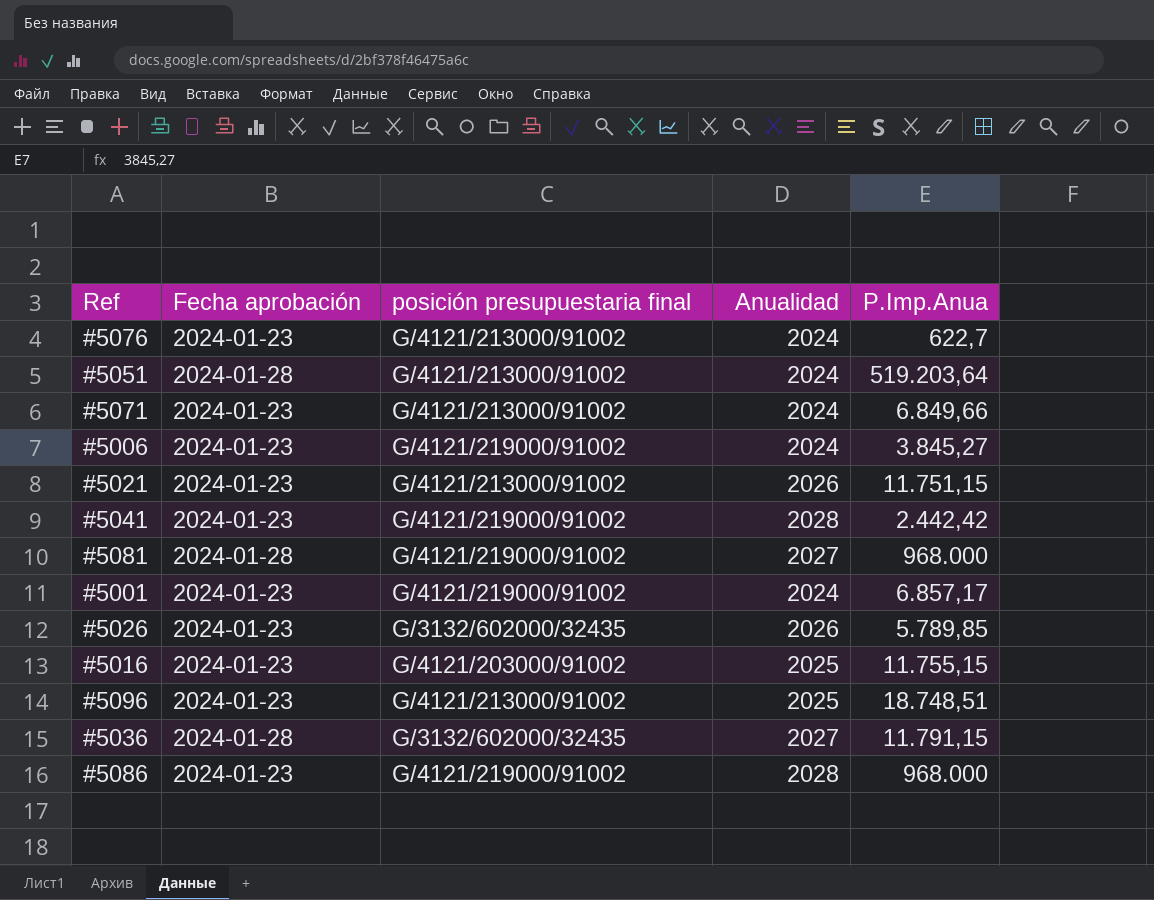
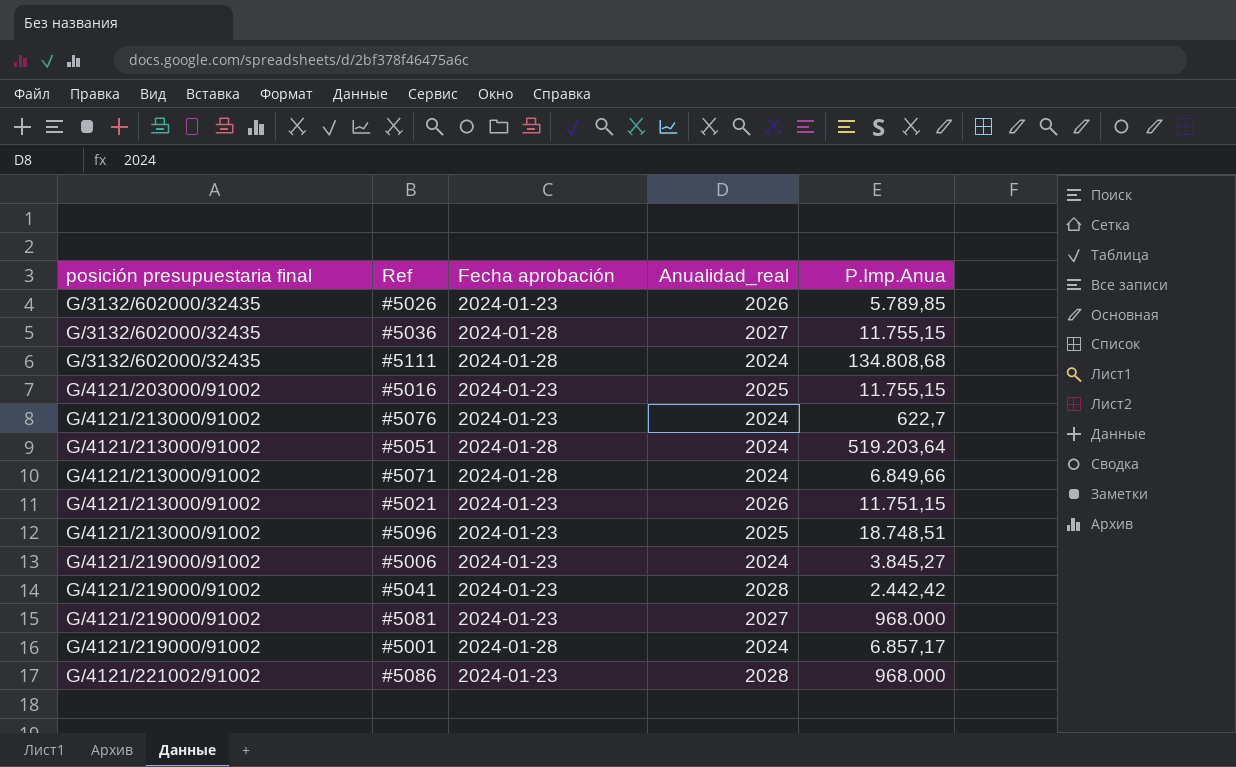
row order: none -> posición presupuestaria final ascending
column posición presupuestaria final | position: 3 -> 1
column name: Anualidad -> Anualidad_real
#5036 | P.Imp.Anua: 11.791,15 -> 11.755,15
row #5111: none -> G/3132/602000/32435 | 2024-01-28 | 2024 | 134.808,68
#5071 | Fecha aprobación: 2024-01-23 -> 2024-01-28
#5081 | Fecha aprobación: 2024-01-28 -> 2024-01-23
#5001 | Fecha aprobación: 2024-01-23 -> 2024-01-28
#5086 | posición presupuestaria final: G/4121/219000/91002 -> G/4121/221002/91002

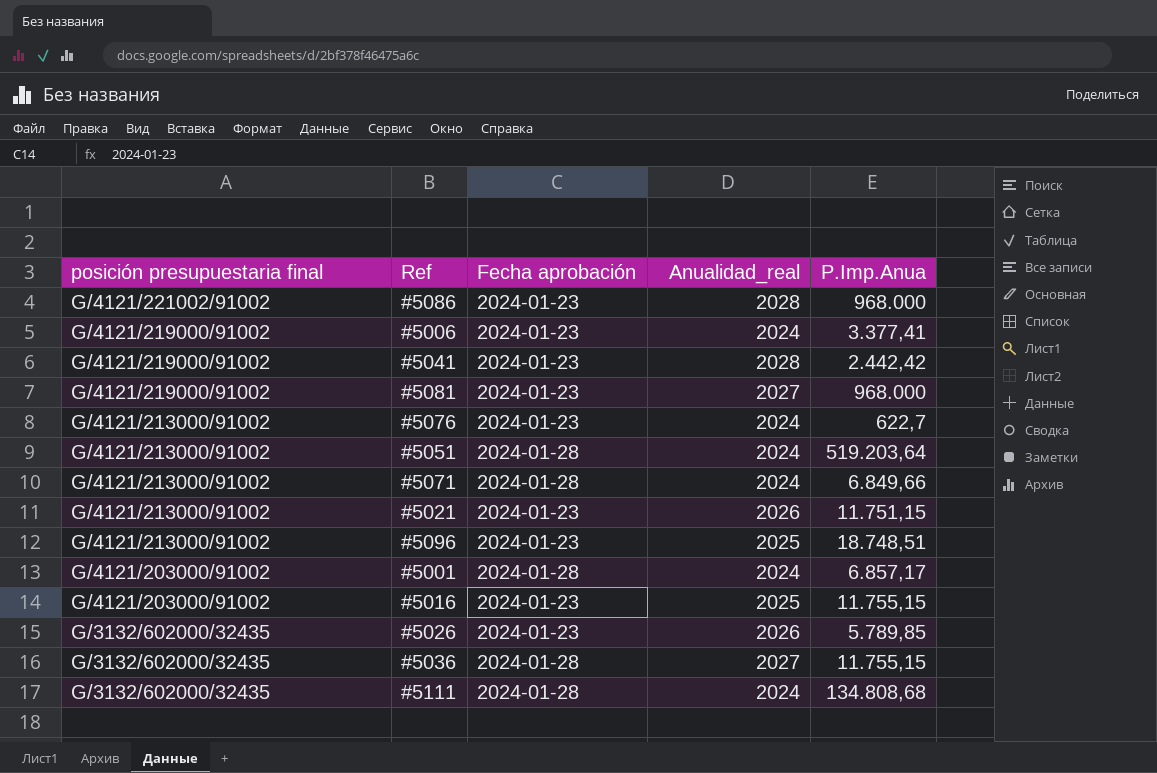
row order: posición presupuestaria final ascending -> posición presupuestaria final descending
#5006 | P.Imp.Anua: 3.845,27 -> 3.377,41
#5001 | posición presupuestaria final: G/4121/219000/91002 -> G/4121/203000/91002

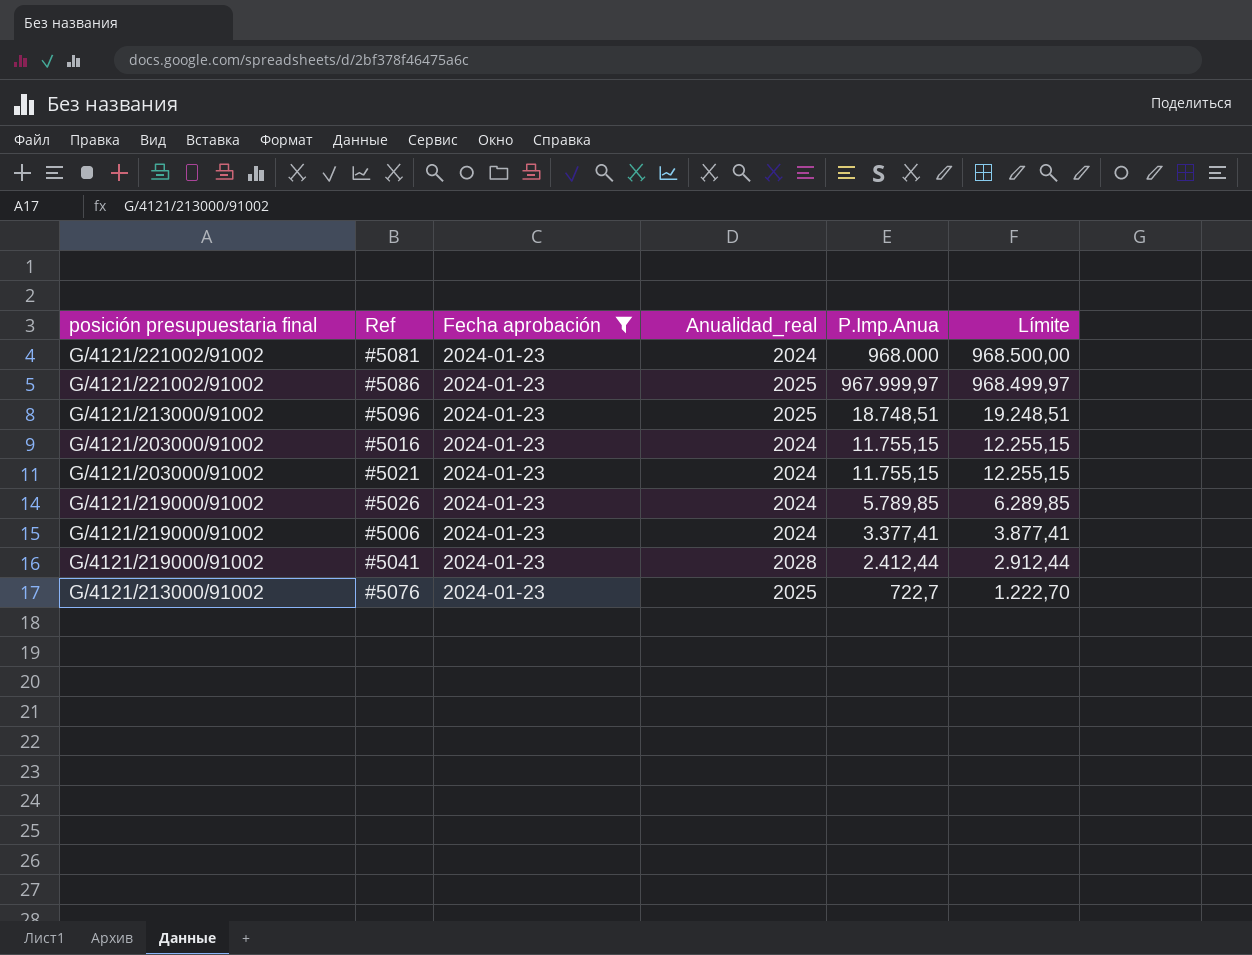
filter: none -> Fecha aprobación = 2024-01-23
row order: posición presupuestaria final descending -> P.Imp.Anua descending
column Límite | formula: none -> [P.Imp.Anua] + 500
#5081 | posición presupuestaria final: G/4121/219000/91002 -> G/4121/221002/91002
#5081 | Anualidad_real: 2027 -> 2024
#5086 | Anualidad_real: 2028 -> 2025
#5086 | P.Imp.Anua: 968.000 -> 967.999,97
#5016 | Anualidad_real: 2025 -> 2024
#5021 | posición presupuestaria final: G/4121/213000/91002 -> G/4121/203000/91002
#5021 | Anualidad_real: 2026 -> 2024
#5021 | P.Imp.Anua: 11.751,15 -> 11.755,15
#5026 | posición presupuestaria final: G/3132/602000/32435 -> G/4121/219000/91002
#5026 | Anualidad_real: 2026 -> 2024
#5041 | P.Imp.Anua: 2.442,42 -> 2.412,44
#5076 | Anualidad_real: 2024 -> 2025
#5076 | P.Imp.Anua: 622,7 -> 722,7

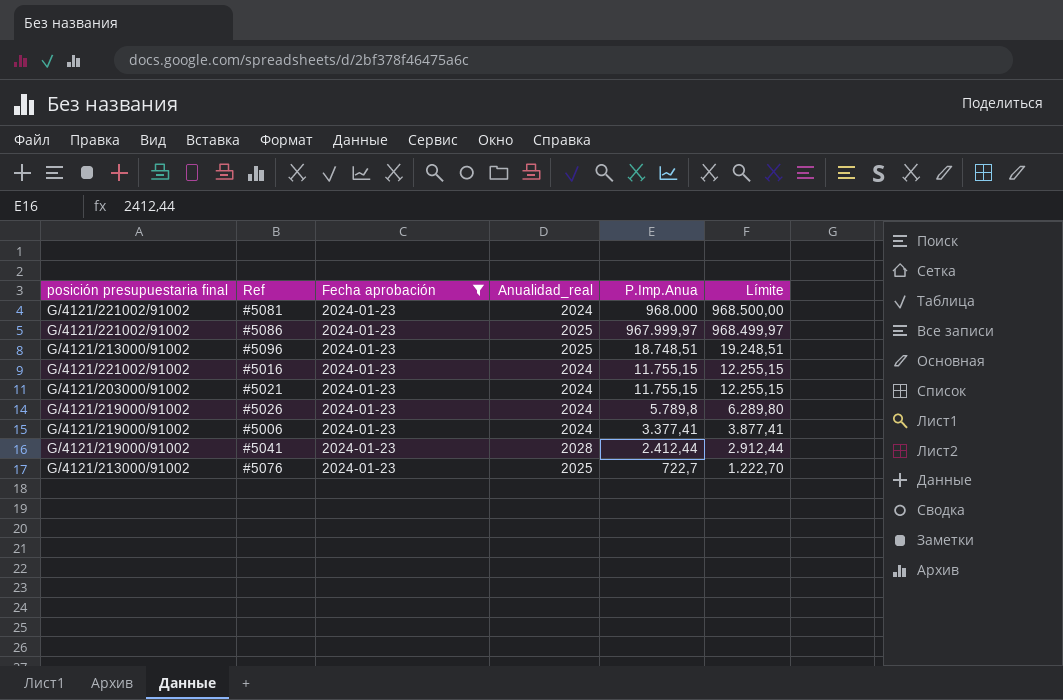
#5016 | posición presupuestaria final: G/4121/203000/91002 -> G/4121/221002/91002
#5026 | P.Imp.Anua: 5.789,85 -> 5.789,8
#5026 | Límite: 6.289,85 -> 6.289,80

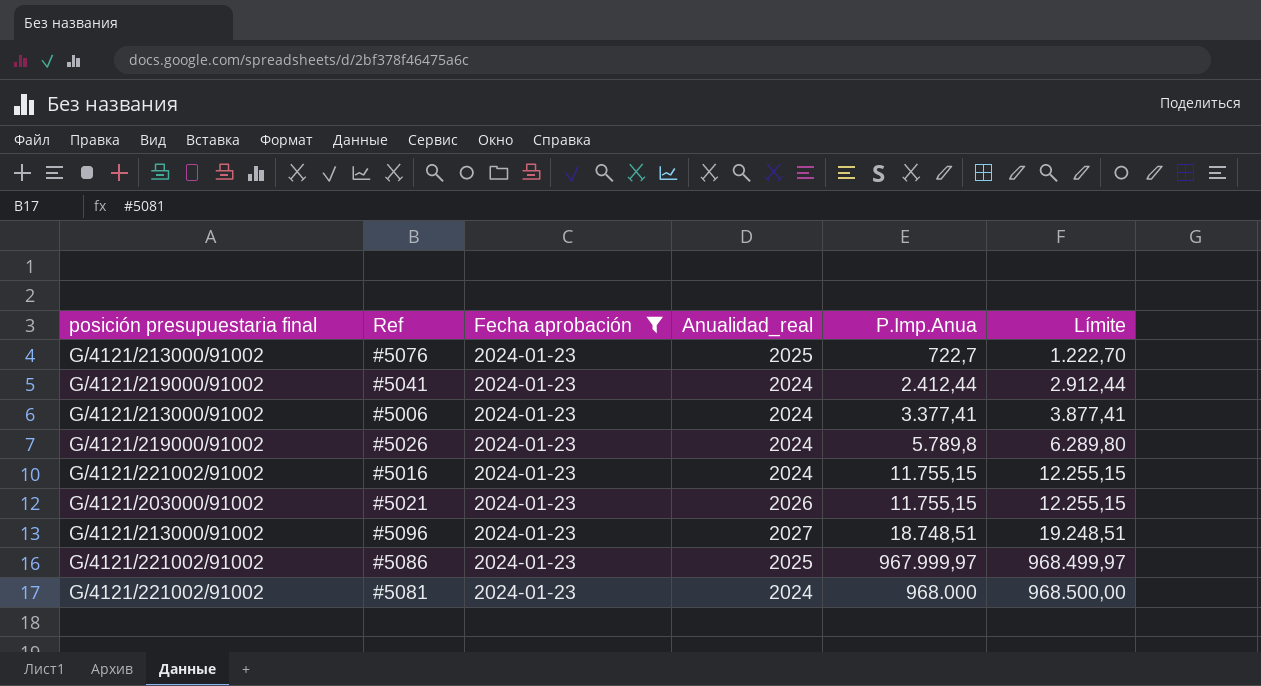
row order: P.Imp.Anua descending -> P.Imp.Anua ascending
#5041 | Anualidad_real: 2028 -> 2024
#5006 | posición presupuestaria final: G/4121/219000/91002 -> G/4121/213000/91002
#5021 | Anualidad_real: 2024 -> 2026
#5096 | Anualidad_real: 2025 -> 2027

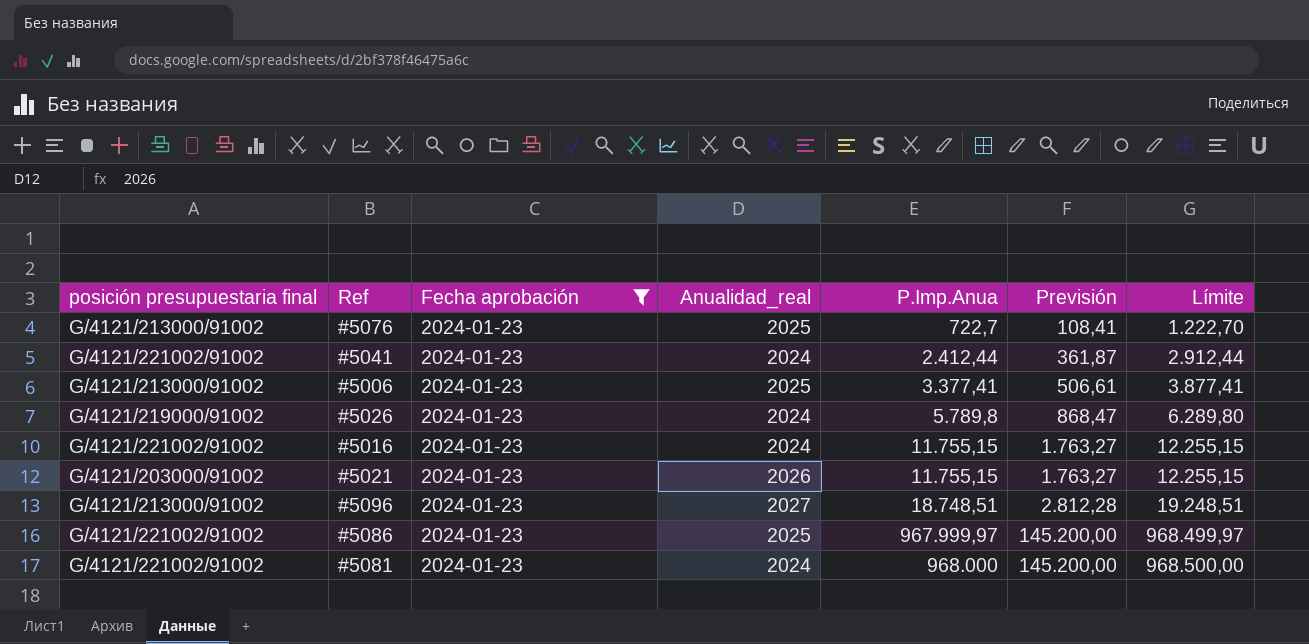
column Previsión | formula: none -> [P.Imp.Anua] * 0,15
#5041 | posición presupuestaria final: G/4121/219000/91002 -> G/4121/221002/91002
#5006 | Anualidad_real: 2024 -> 2025

